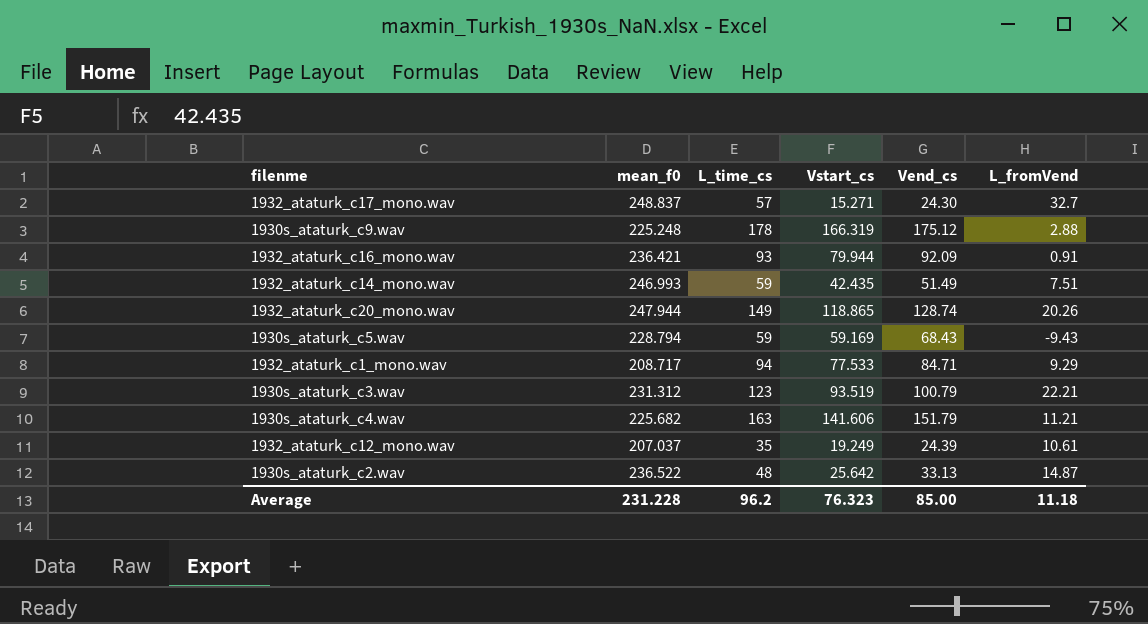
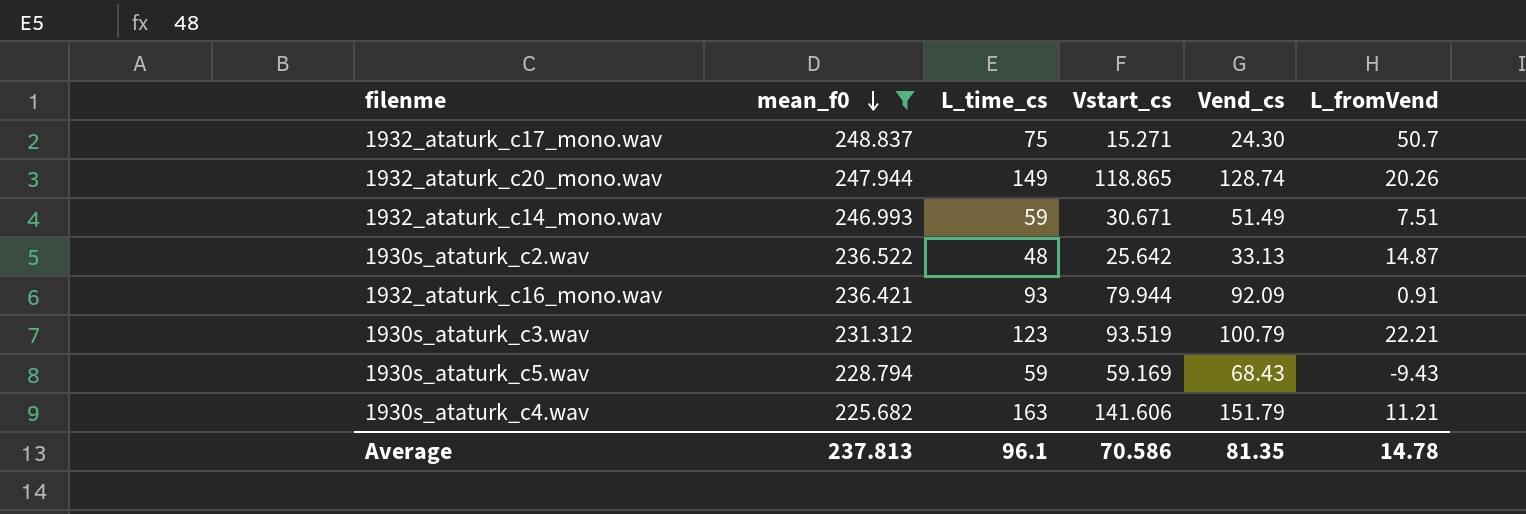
filter: none -> mean_f0 >= 225.682
row order: none -> mean_f0 descending
1932_ataturk_c17_mono.wav | L_time_cs: 57 -> 75
1932_ataturk_c17_mono.wav | L_fromVend: 32.7 -> 50.7
1932_ataturk_c14_mono.wav | Vstart_cs: 42.435 -> 30.671
Average | mean_f0: 231.228 -> 237.813
Average | L_time_cs: 96.2 -> 96.1
Average | Vstart_cs: 76.323 -> 70.586
Average | Vend_cs: 85.00 -> 81.35
Average | L_fromVend: 11.18 -> 14.78

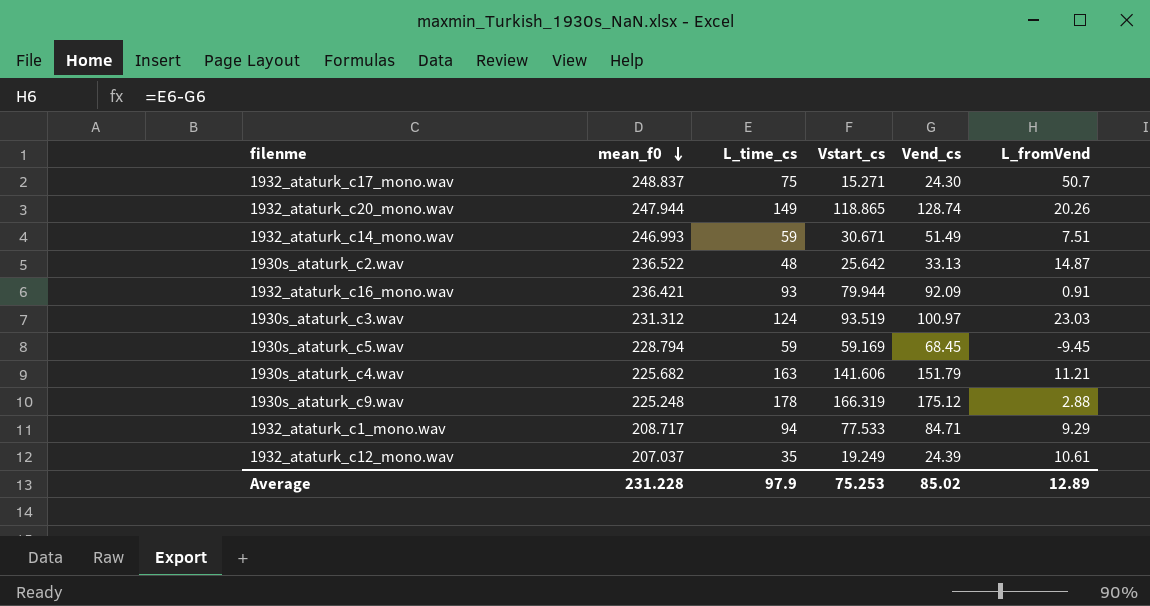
filter: mean_f0 >= 225.682 -> none
1930s_ataturk_c3.wav | L_time_cs: 123 -> 124
1930s_ataturk_c3.wav | Vend_cs: 100.79 -> 100.97
1930s_ataturk_c3.wav | L_fromVend: 22.21 -> 23.03
1930s_ataturk_c5.wav | Vend_cs: 68.43 -> 68.45
1930s_ataturk_c5.wav | L_fromVend: -9.43 -> -9.45
Average | mean_f0: 237.813 -> 231.228
Average | L_time_cs: 96.1 -> 97.9
Average | Vstart_cs: 70.586 -> 75.253
Average | Vend_cs: 81.35 -> 85.02
Average | L_fromVend: 14.78 -> 12.89

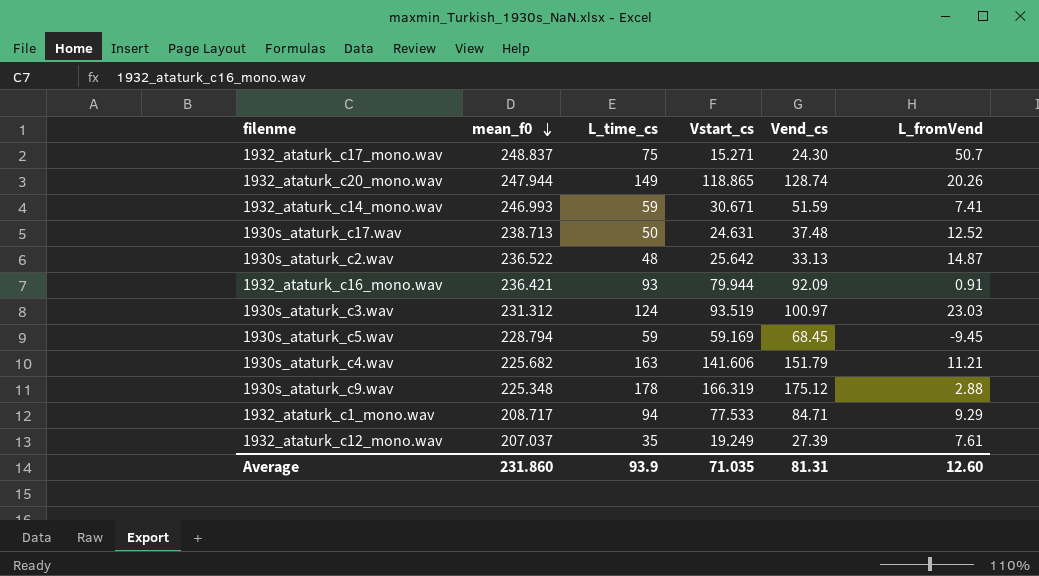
1932_ataturk_c14_mono.wav | Vend_cs: 51.49 -> 51.59
1932_ataturk_c14_mono.wav | L_fromVend: 7.51 -> 7.41
row 1930s_ataturk_c17.wav: none -> 238.713 | 50 | 24.631 | 37.48 | 12.52
1930s_ataturk_c9.wav | mean_f0: 225.248 -> 225.348
1932_ataturk_c12_mono.wav | Vend_cs: 24.39 -> 27.39
1932_ataturk_c12_mono.wav | L_fromVend: 10.61 -> 7.61
Average | mean_f0: 231.228 -> 231.860
Average | L_time_cs: 97.9 -> 93.9
Average | Vstart_cs: 75.253 -> 71.035
Average | Vend_cs: 85.02 -> 81.31
Average | L_fromVend: 12.89 -> 12.60

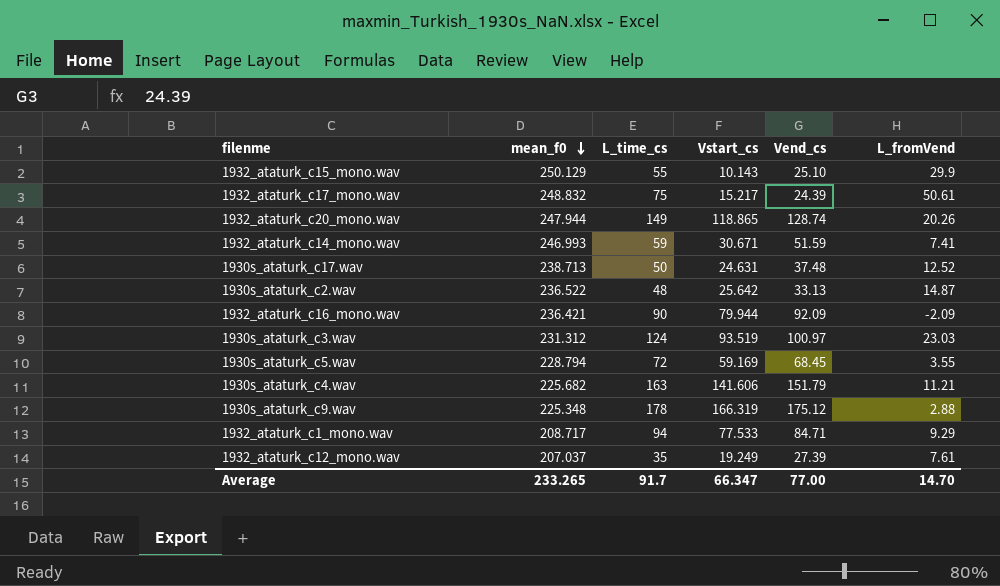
row 1932_ataturk_c15_mono.wav: none -> 250.129 | 55 | 10.143 | 25.10 | 29.9
1932_ataturk_c17_mono.wav | mean_f0: 248.837 -> 248.832
1932_ataturk_c17_mono.wav | Vstart_cs: 15.271 -> 15.217
1932_ataturk_c17_mono.wav | Vend_cs: 24.30 -> 24.39
1932_ataturk_c17_mono.wav | L_fromVend: 50.7 -> 50.61
1932_ataturk_c16_mono.wav | L_time_cs: 93 -> 90
1932_ataturk_c16_mono.wav | L_fromVend: 0.91 -> -2.09
1930s_ataturk_c5.wav | L_time_cs: 59 -> 72
1930s_ataturk_c5.wav | L_fromVend: -9.45 -> 3.55
Average | mean_f0: 231.860 -> 233.265
Average | L_time_cs: 93.9 -> 91.7
Average | Vstart_cs: 71.035 -> 66.347
Average | Vend_cs: 81.31 -> 77.00
Average | L_fromVend: 12.60 -> 14.70

